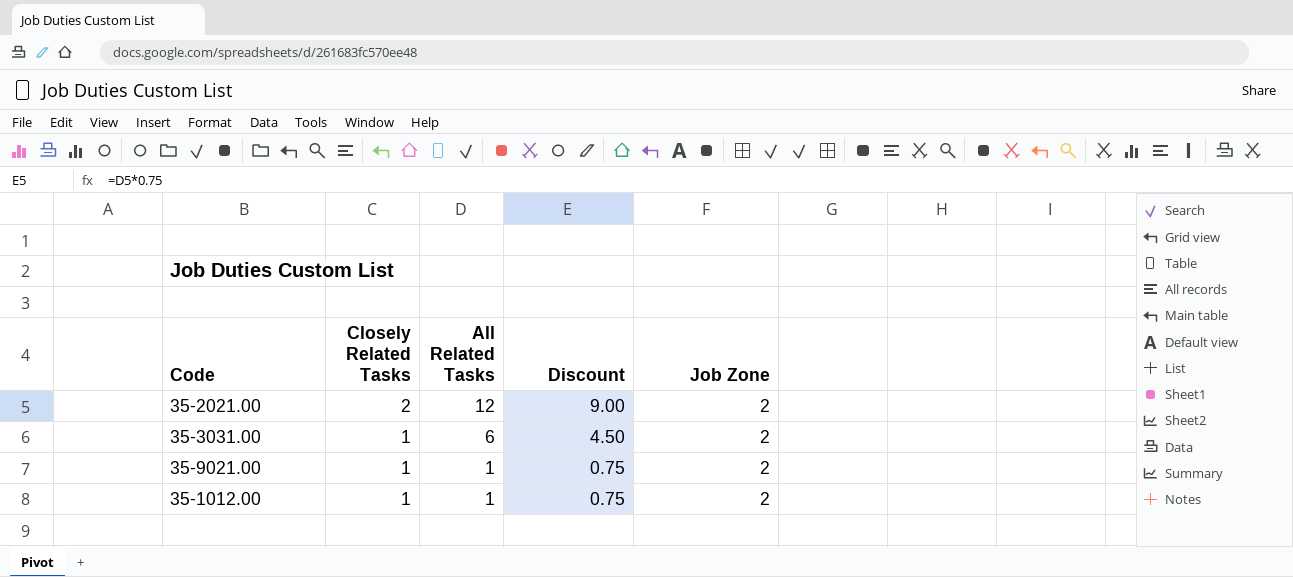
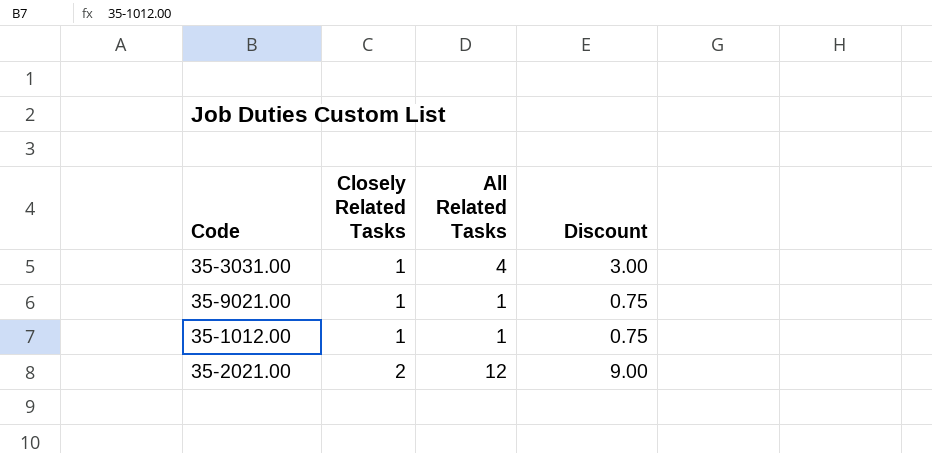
row order: Closely Related Tasks descending -> Closely Related Tasks ascending
column Job Zone | position: 5 -> none
35-3031.00 | All Related Tasks: 6 -> 4
35-3031.00 | Discount: 4.50 -> 3.00

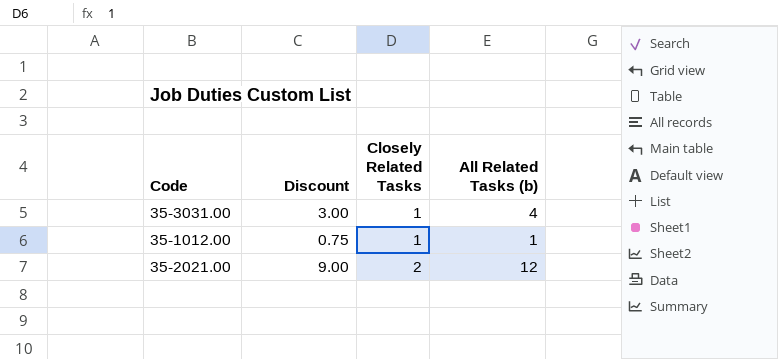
column Discount | position: 4 -> 2
column name: All Related Tasks -> All Related Tasks (b)
row 35-9021.00: 1 | 1 | 0.75 -> none

